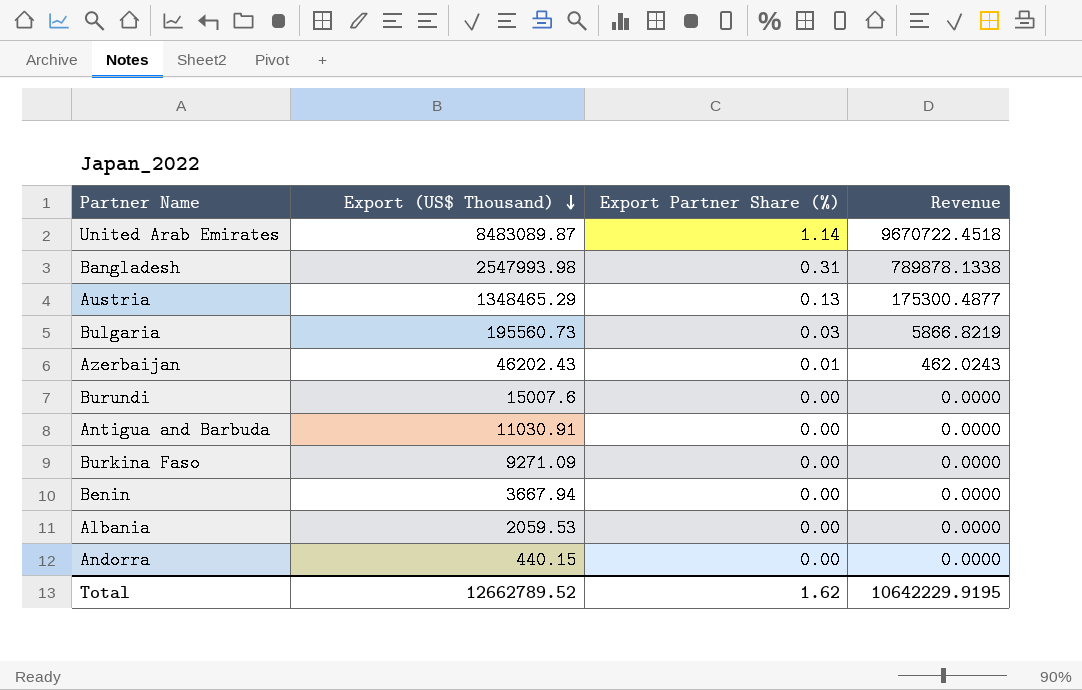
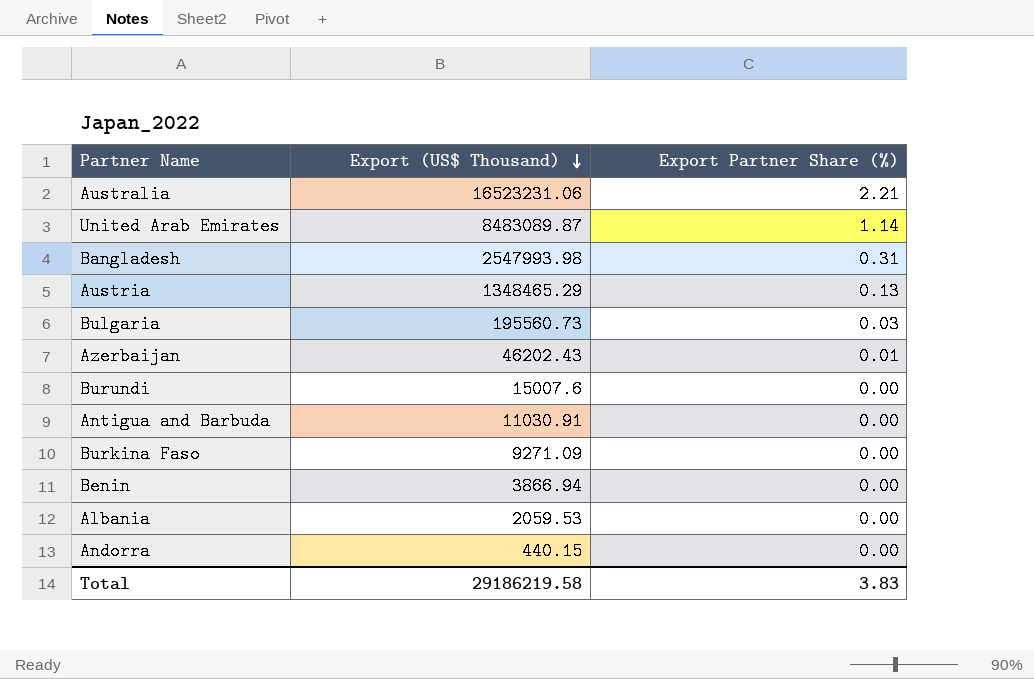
column Revenue | formula: [Export (US$ Thousand)] * [Export Partner Share (%)] -> none
row Australia: none -> 16523231.06 | 2.21
Benin | Export (US$ Thousand): 3667.94 -> 3866.94
Total | Export (US$ Thousand): 12662789.52 -> 29186219.58
Total | Export Partner Share (%): 1.62 -> 3.83

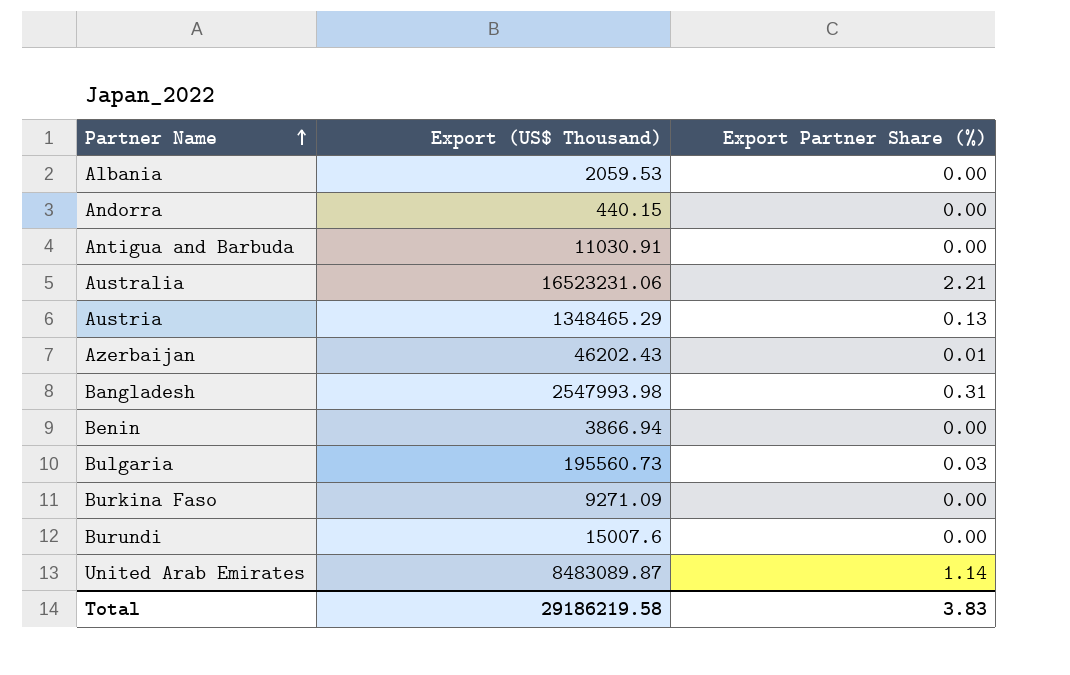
row order: Export (US$ Thousand) descending -> Partner Name ascending

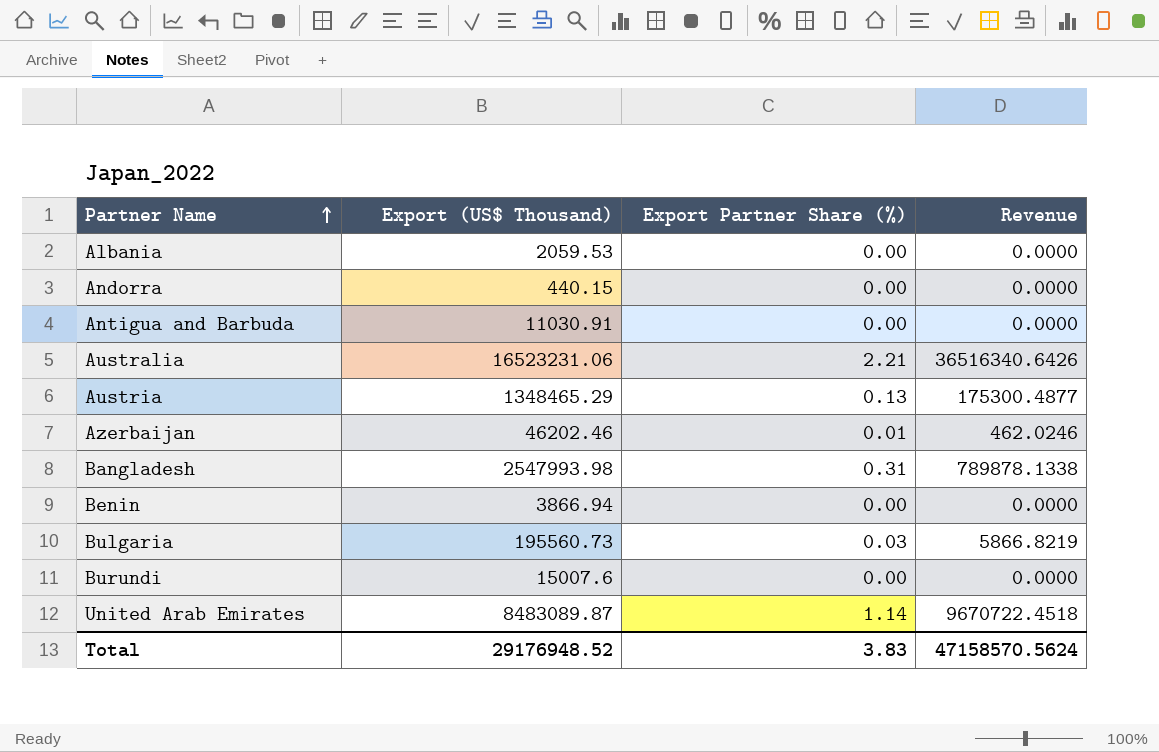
column Revenue | formula: none -> [Export (US$ Thousand)] * [Export Partner Share (%)]
row Burkina Faso: 9271.09 | 0.00 -> none
Azerbaijan | Export (US$ Thousand): 46202.43 -> 46202.46
Total | Export (US$ Thousand): 29186219.58 -> 29176948.52

